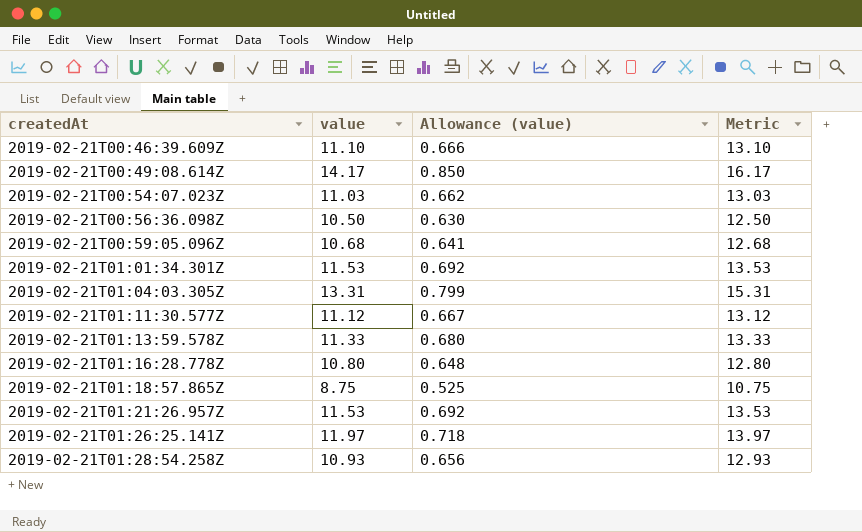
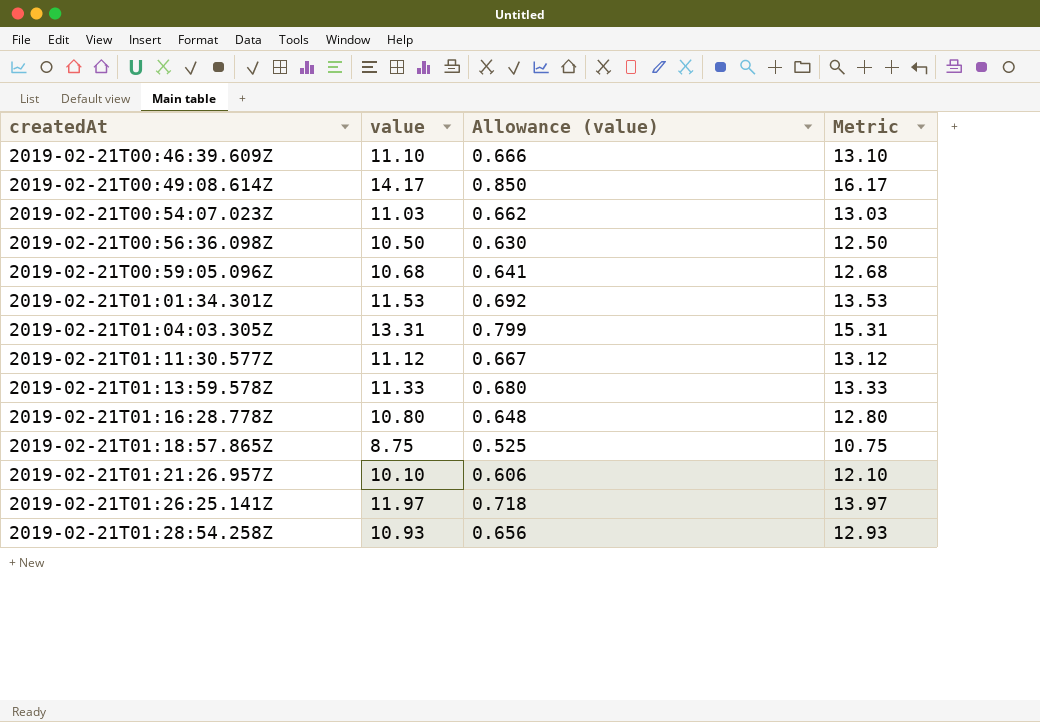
2019-02-21T01:21:26.957Z | value: 11.53 -> 10.10
2019-02-21T01:21:26.957Z | Allowance (value): 0.692 -> 0.606
2019-02-21T01:21:26.957Z | Metric: 13.53 -> 12.10

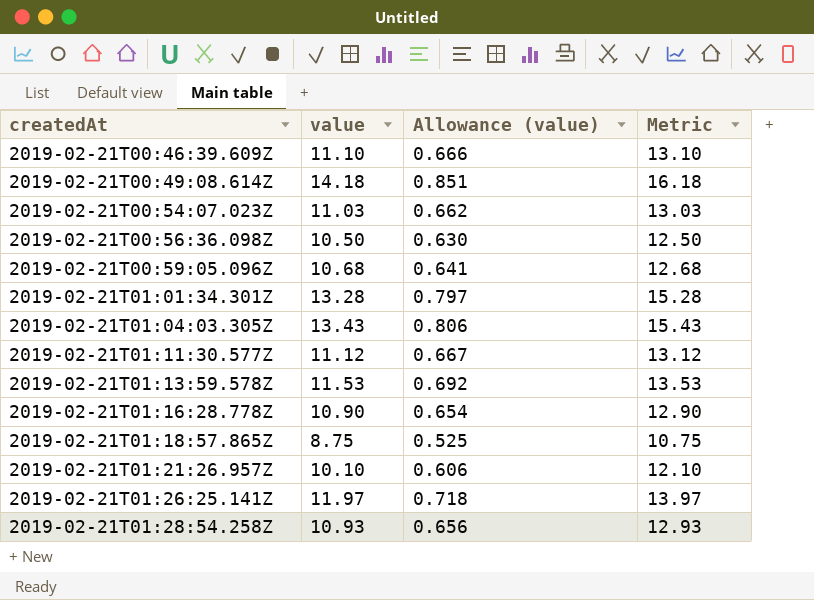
2019-02-21T00:49:08.614Z | value: 14.17 -> 14.18
2019-02-21T00:49:08.614Z | Allowance (value): 0.850 -> 0.851
2019-02-21T00:49:08.614Z | Metric: 16.17 -> 16.18
2019-02-21T01:01:34.301Z | value: 11.53 -> 13.28
2019-02-21T01:01:34.301Z | Allowance (value): 0.692 -> 0.797
2019-02-21T01:01:34.301Z | Metric: 13.53 -> 15.28
2019-02-21T01:04:03.305Z | value: 13.31 -> 13.43
2019-02-21T01:04:03.305Z | Allowance (value): 0.799 -> 0.806
2019-02-21T01:04:03.305Z | Metric: 15.31 -> 15.43
2019-02-21T01:13:59.578Z | value: 11.33 -> 11.53
2019-02-21T01:13:59.578Z | Allowance (value): 0.680 -> 0.692
2019-02-21T01:13:59.578Z | Metric: 13.33 -> 13.53
2019-02-21T01:16:28.778Z | value: 10.80 -> 10.90
2019-02-21T01:16:28.778Z | Allowance (value): 0.648 -> 0.654
2019-02-21T01:16:28.778Z | Metric: 12.80 -> 12.90

